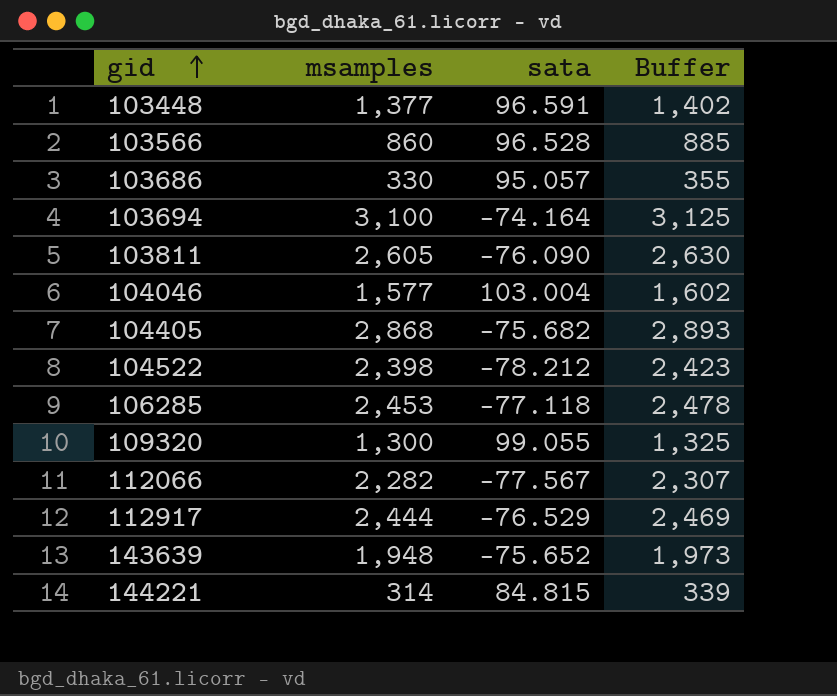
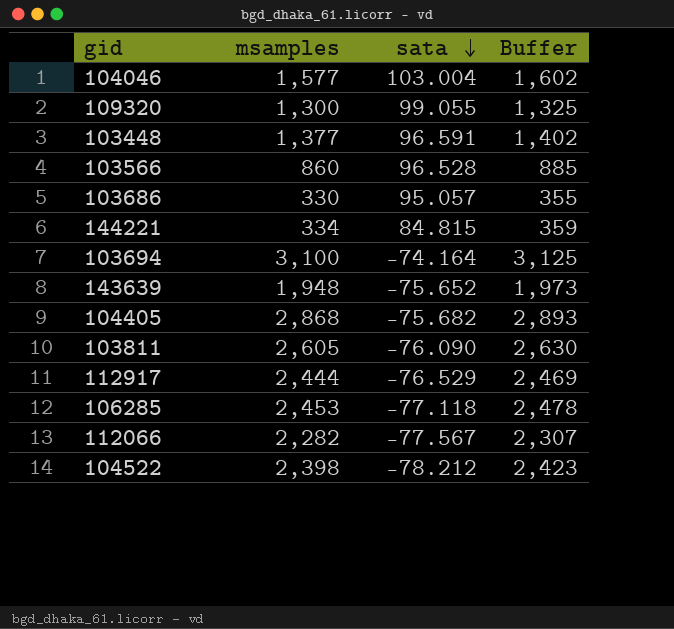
row order: gid ascending -> sata descending
144221 | msamples: 314 -> 334
144221 | Buffer: 339 -> 359

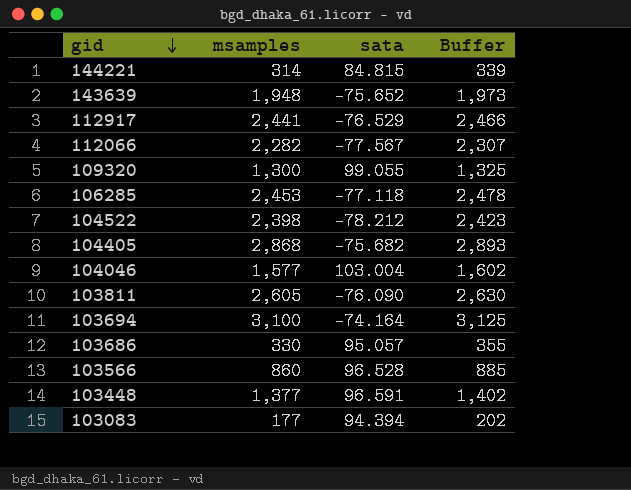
row order: sata descending -> gid descending
144221 | msamples: 334 -> 314
144221 | Buffer: 359 -> 339
112917 | msamples: 2,444 -> 2,441
112917 | Buffer: 2,469 -> 2,466
row 103083: none -> 177 | 94.394 | 202

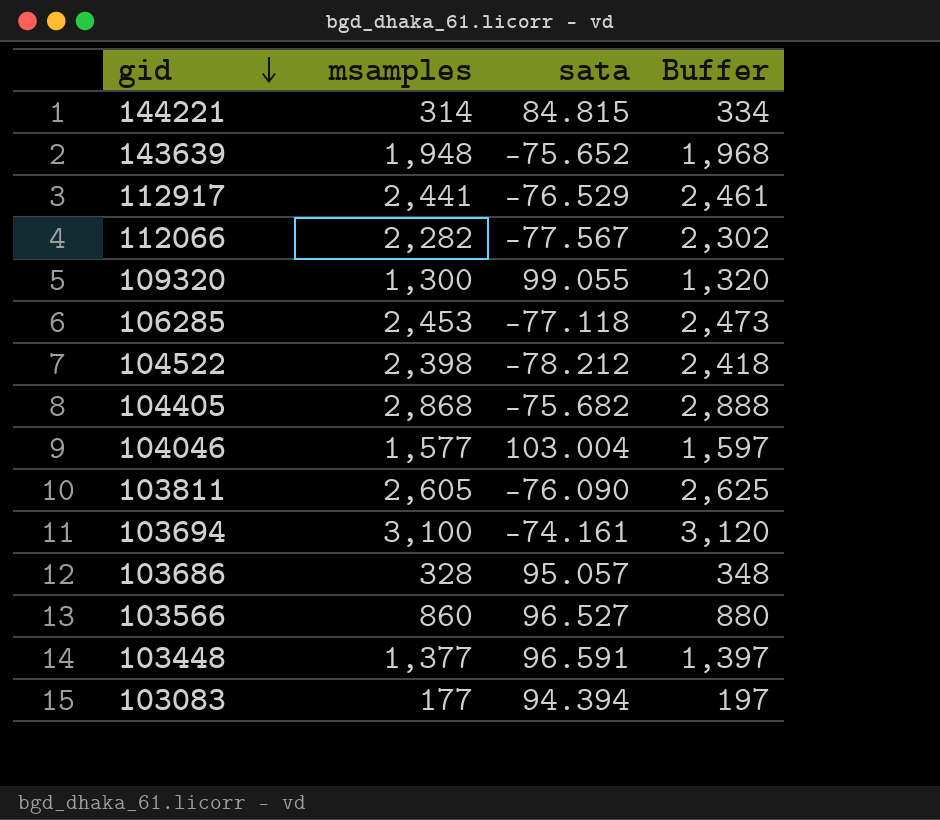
column Buffer | formula: [msamples] + 25 -> [msamples] + 20
103694 | sata: -74.164 -> -74.161
103686 | msamples: 330 -> 328
103566 | sata: 96.528 -> 96.527

